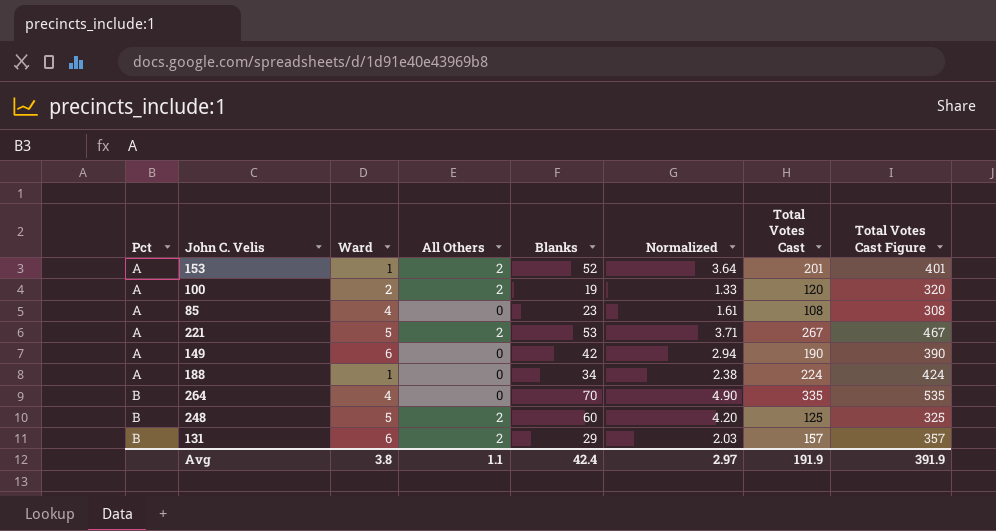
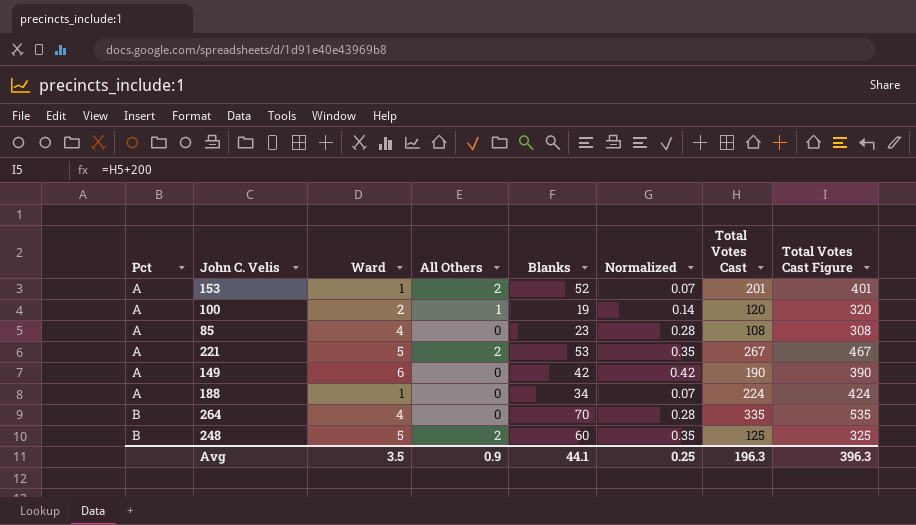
column Normalized | formula: [Blanks] * 0.07 -> [Ward] * 0.07
row 131: B | 6 | 2 | 29 | 2.03 | 157 | 357 -> none
100 | All Others: 2 -> 1
Avg | Ward: 3.8 -> 3.5
Avg | All Others: 1.1 -> 0.9
Avg | Blanks: 42.4 -> 44.1
Avg | Normalized: 2.97 -> 0.25
Avg | Total Votes Cast: 191.9 -> 196.3
Avg | Total Votes Cast Figure: 391.9 -> 396.3

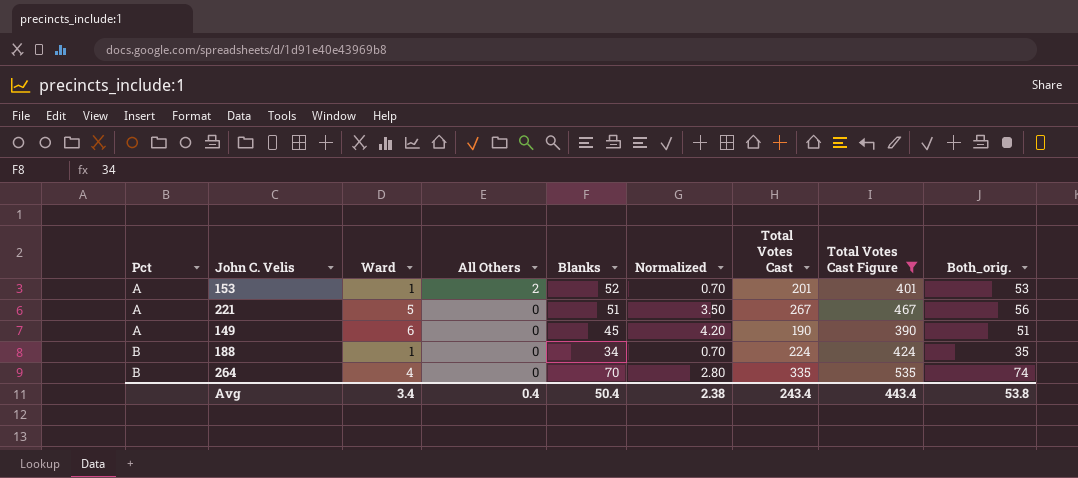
filter: none -> Total Votes Cast Figure >= 390
column Normalized | formula: [Ward] * 0.07 -> [Ward] * 0.7
column Both_orig. | formula: none -> [Ward] + [Blanks]
221 | All Others: 2 -> 0
221 | Blanks: 53 -> 51
149 | Blanks: 42 -> 45
188 | Pct: A -> B
Avg | Ward: 3.5 -> 3.4
Avg | All Others: 0.9 -> 0.4
Avg | Blanks: 44.1 -> 50.4
Avg | Normalized: 0.25 -> 2.38
Avg | Total Votes Cast: 196.3 -> 243.4
Avg | Total Votes Cast Figure: 396.3 -> 443.4

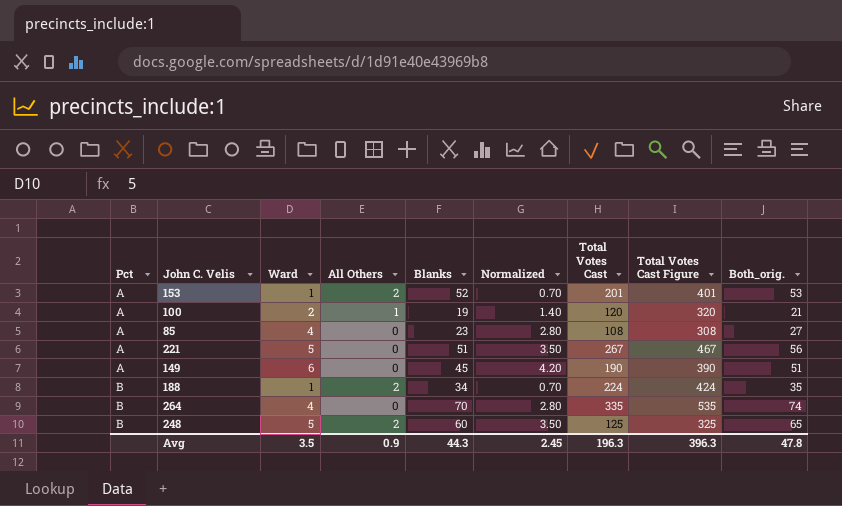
filter: Total Votes Cast Figure >= 390 -> none
188 | All Others: 0 -> 2
Avg | Ward: 3.4 -> 3.5
Avg | All Others: 0.4 -> 0.9
Avg | Blanks: 50.4 -> 44.3
Avg | Normalized: 2.38 -> 2.45
Avg | Total Votes Cast: 243.4 -> 196.3
Avg | Total Votes Cast Figure: 443.4 -> 396.3
Avg | Both_orig.: 53.8 -> 47.8

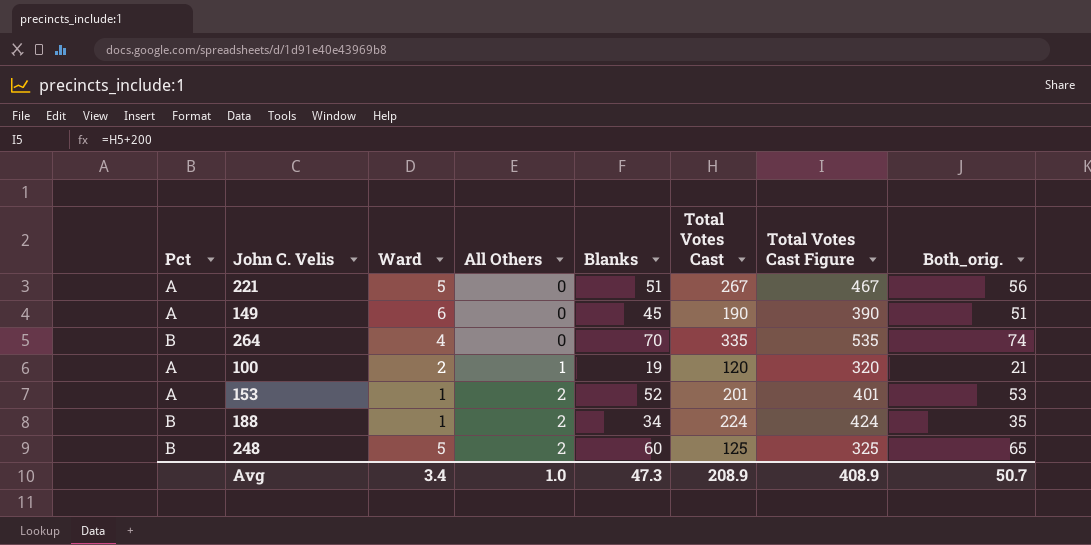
row order: Pct ascending -> All Others ascending
column Normalized | formula: [Ward] * 0.7 -> none
row 85: A | 4 | 0 | 23 | 2.80 | 108 | 308 | 27 -> none
Avg | Ward: 3.5 -> 3.4
Avg | All Others: 0.9 -> 1.0
Avg | Blanks: 44.3 -> 47.3
Avg | Total Votes Cast: 196.3 -> 208.9
Avg | Total Votes Cast Figure: 396.3 -> 408.9
Avg | Both_orig.: 47.8 -> 50.7

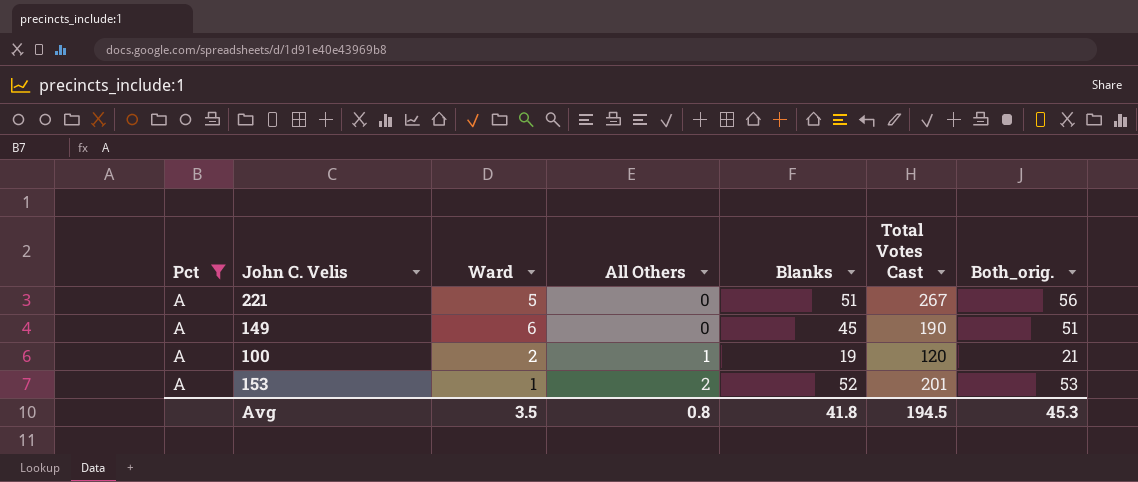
filter: none -> Pct = A
column Total Votes Cast Figure | formula: [Total Votes Cast] + 200 -> none
Avg | Ward: 3.4 -> 3.5
Avg | All Others: 1.0 -> 0.8
Avg | Blanks: 47.3 -> 41.8
Avg | Total Votes Cast: 208.9 -> 194.5
Avg | Both_orig.: 50.7 -> 45.3

